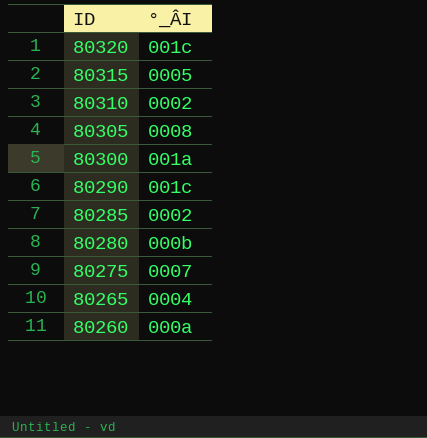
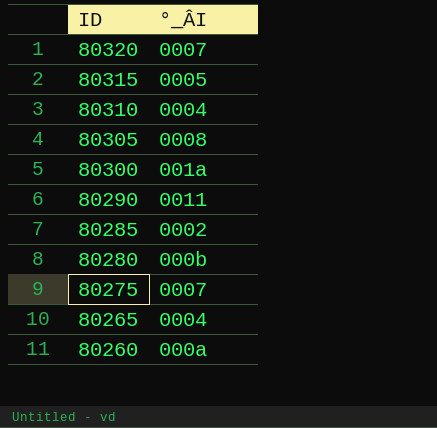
80320 | °_ÂI: 001c -> 0007
80310 | °_ÂI: 0002 -> 0004
80290 | °_ÂI: 001c -> 0011

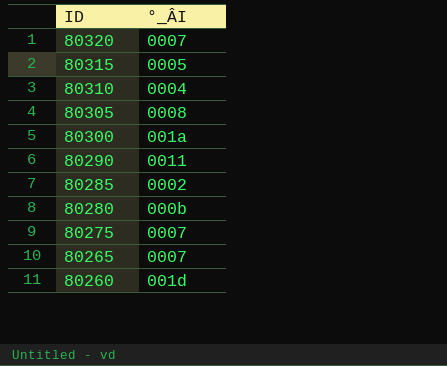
80265 | °_ÂI: 0004 -> 0007
80260 | °_ÂI: 000a -> 001d

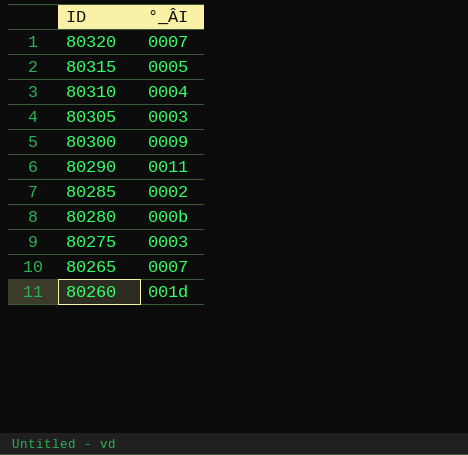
80305 | °_ÂI: 0008 -> 0003
80300 | °_ÂI: 001a -> 0009
80275 | °_ÂI: 0007 -> 0003

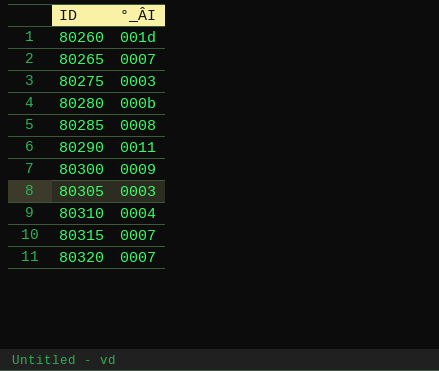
row order: ID descending -> ID ascending
80285 | °_ÂI: 0002 -> 0008
80315 | °_ÂI: 0005 -> 0007

